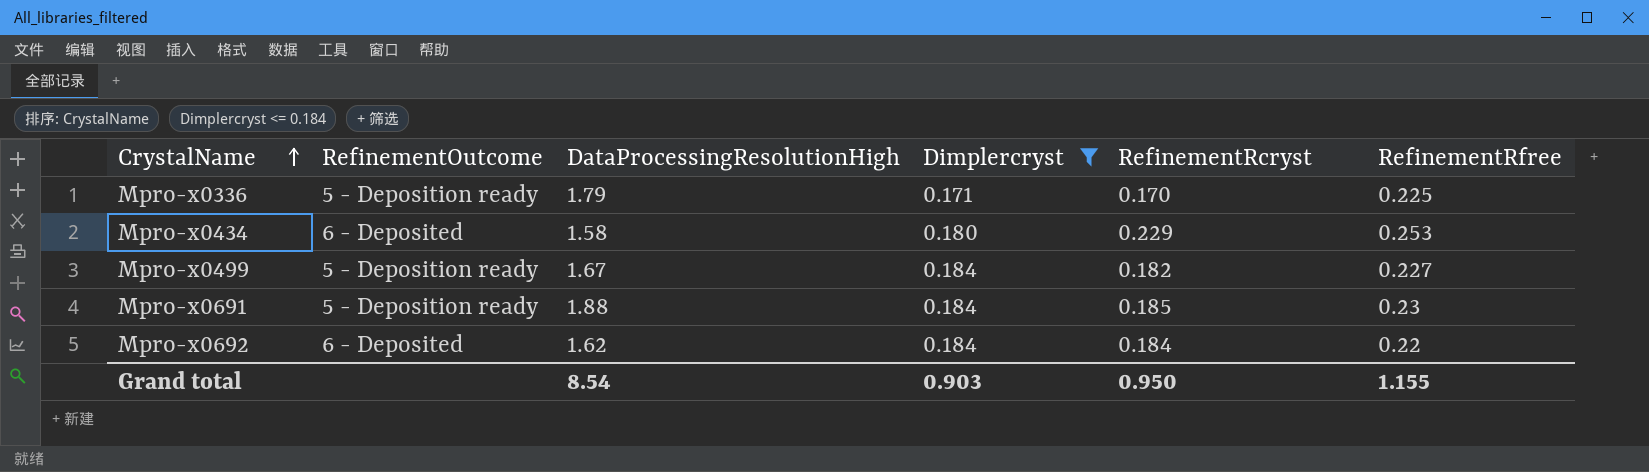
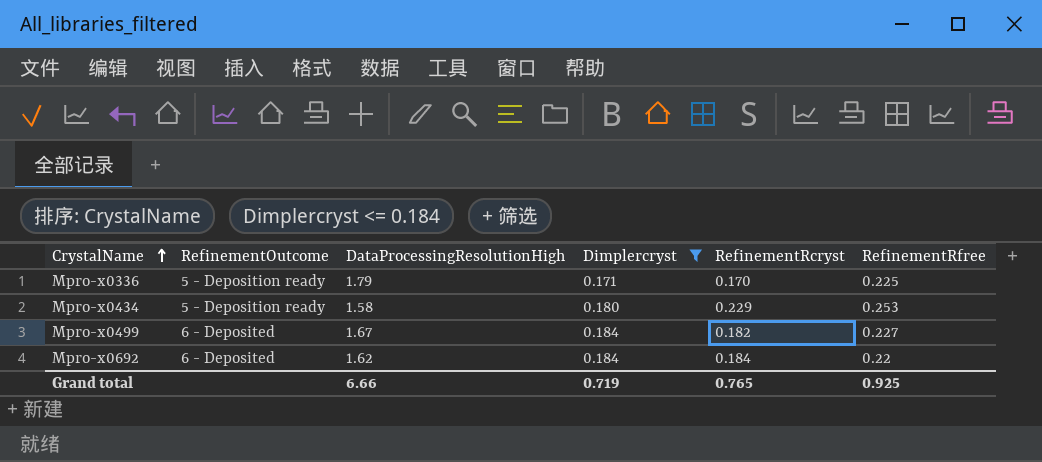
row Mpro-x0691: 5 - Deposition ready | 1.88 | 0.184 | 0.185 | 0.23 -> none
Mpro-x0434 | RefinementOutcome: 6 - Deposited -> 5 - Deposition ready
Mpro-x0499 | RefinementOutcome: 5 - Deposition ready -> 6 - Deposited
Grand total | DataProcessingResolutionHigh: 8.54 -> 6.66
Grand total | Dimplercryst: 0.903 -> 0.719
Grand total | RefinementRcryst: 0.950 -> 0.765
Grand total | RefinementRfree: 1.155 -> 0.925

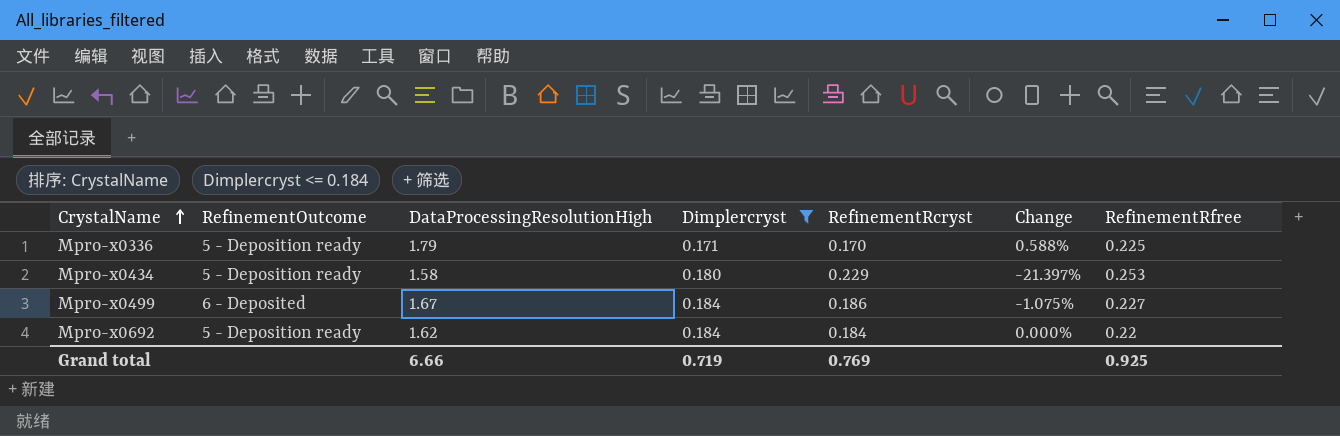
column Change | formula: none -> ([Dimplercryst] - [RefinementRcryst]) / [RefinementRcryst]
Mpro-x0499 | RefinementRcryst: 0.182 -> 0.186
Mpro-x0692 | RefinementOutcome: 6 - Deposited -> 5 - Deposition ready
Grand total | RefinementRcryst: 0.765 -> 0.769

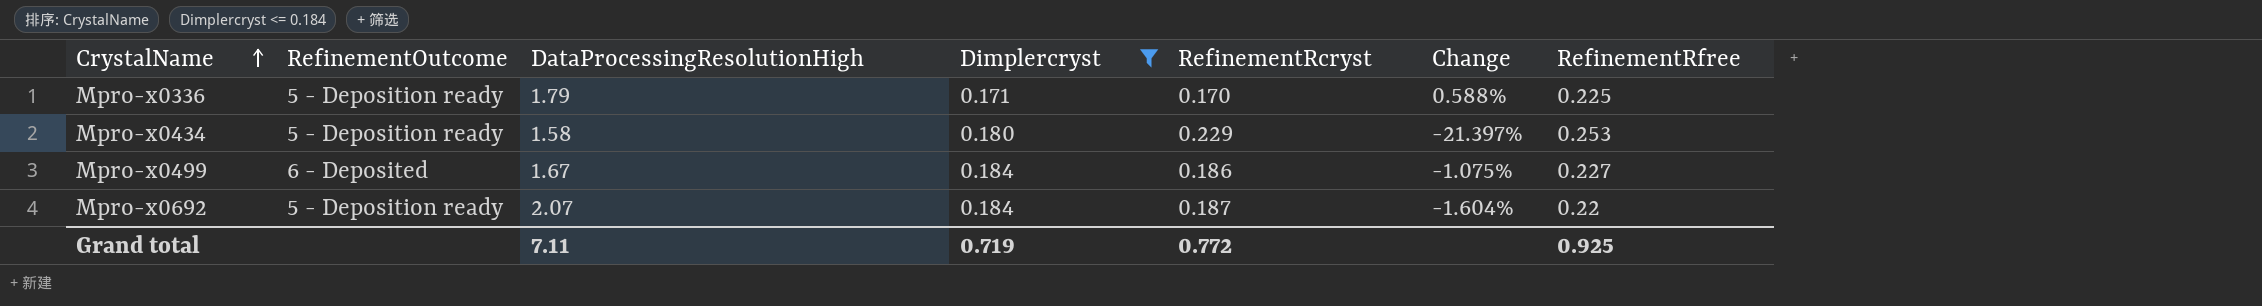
Mpro-x0692 | DataProcessingResolutionHigh: 1.62 -> 2.07
Mpro-x0692 | RefinementRcryst: 0.184 -> 0.187
Mpro-x0692 | Change: 0.000% -> -1.604%
Grand total | DataProcessingResolutionHigh: 6.66 -> 7.11
Grand total | RefinementRcryst: 0.769 -> 0.772

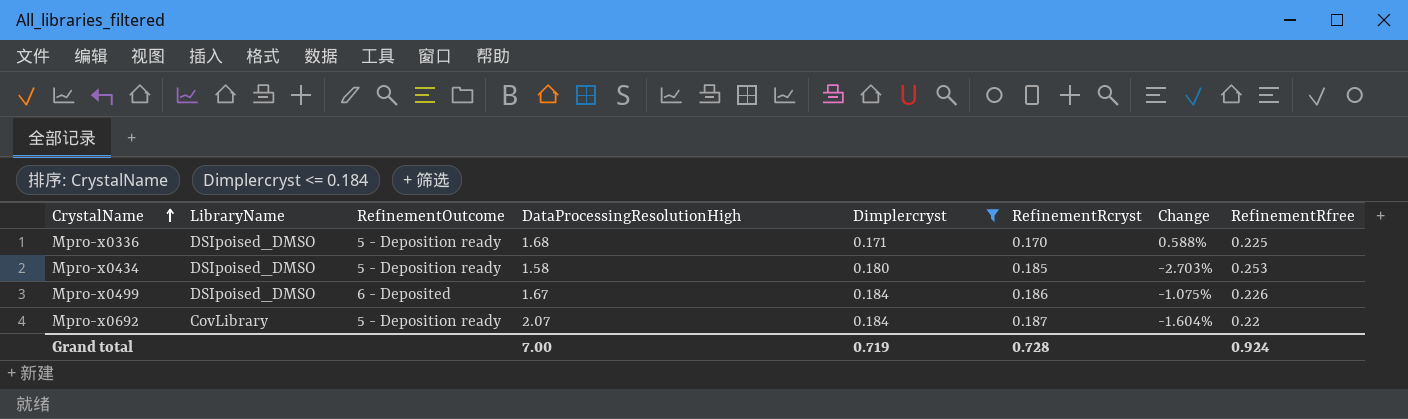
column LibraryName | position: none -> 2
Mpro-x0336 | DataProcessingResolutionHigh: 1.79 -> 1.68
Mpro-x0434 | RefinementRcryst: 0.229 -> 0.185
Mpro-x0434 | Change: -21.397% -> -2.703%
Mpro-x0499 | RefinementRfree: 0.227 -> 0.226
Grand total | DataProcessingResolutionHigh: 7.11 -> 7.00
Grand total | RefinementRcryst: 0.772 -> 0.728
Grand total | RefinementRfree: 0.925 -> 0.924

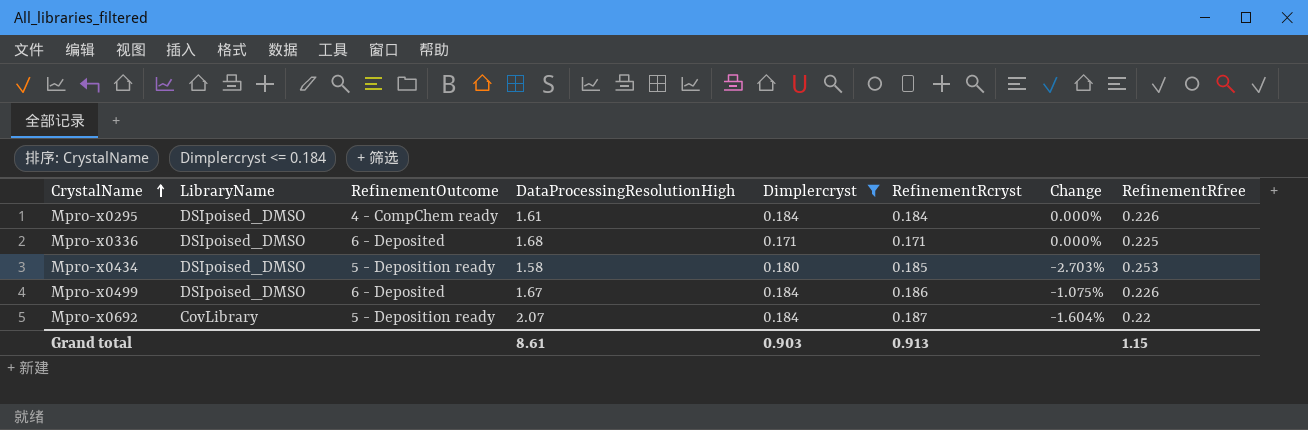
row Mpro-x0295: none -> DSIpoised_DMSO | 4 - CompChem ready | 1.61 | 0.184 | 0.184 | 0.000% | 0.226
Mpro-x0336 | RefinementOutcome: 5 - Deposition ready -> 6 - Deposited
Mpro-x0336 | RefinementRcryst: 0.170 -> 0.171
Mpro-x0336 | Change: 0.588% -> 0.000%
Grand total | DataProcessingResolutionHigh: 7.00 -> 8.61
Grand total | Dimplercryst: 0.719 -> 0.903
Grand total | RefinementRcryst: 0.728 -> 0.913
Grand total | RefinementRfree: 0.924 -> 1.15

